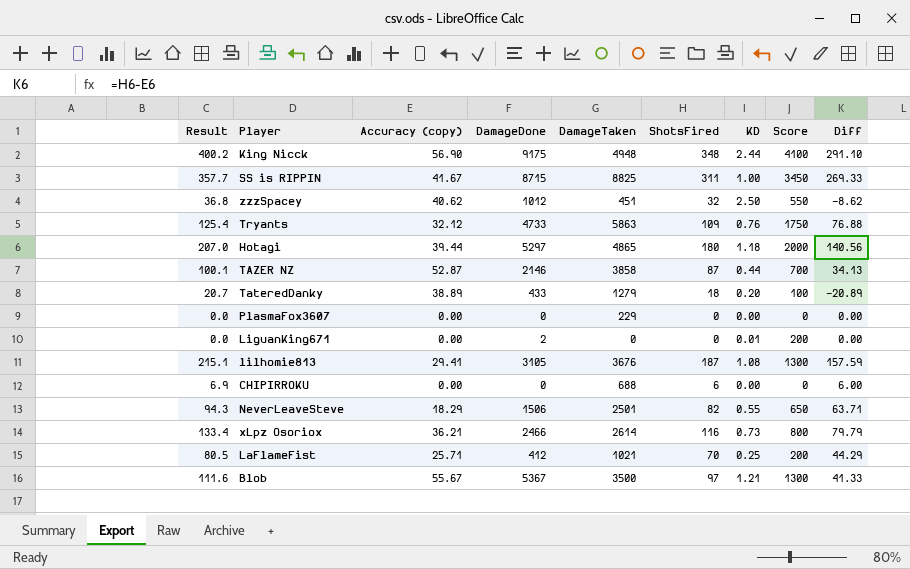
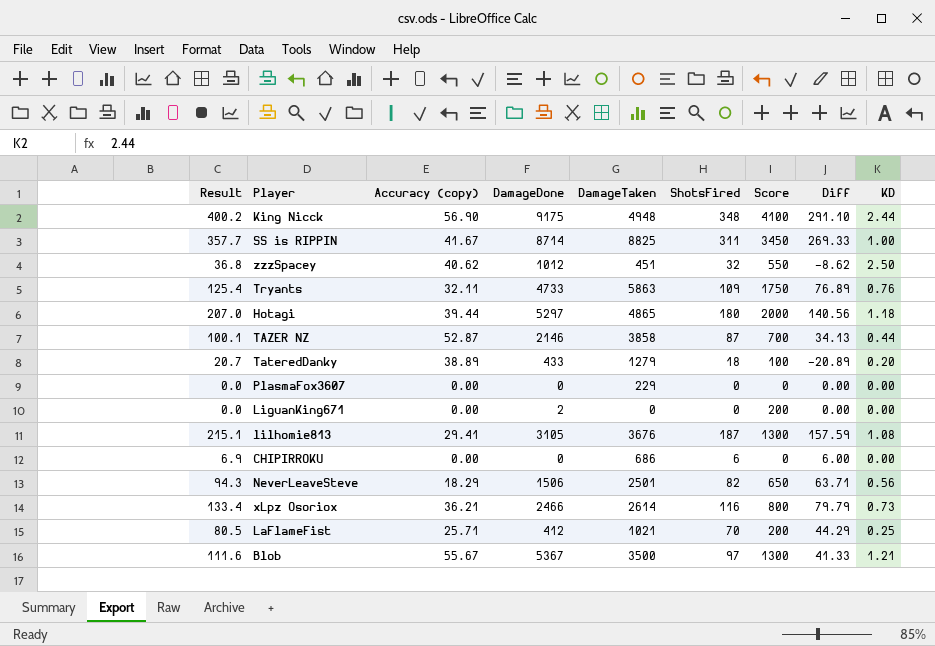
column KD | position: 7 -> 9
SS is RIPPIN | DamageDone: 8715 -> 8714
Tryants | Accuracy (copy): 32.12 -> 32.11
Tryants | Diff: 76.88 -> 76.89
LiguanKing671 | KD: 0.01 -> 0.00
CHIPIRROKU | DamageTaken: 688 -> 686
NeverLeaveSteve | KD: 0.55 -> 0.56

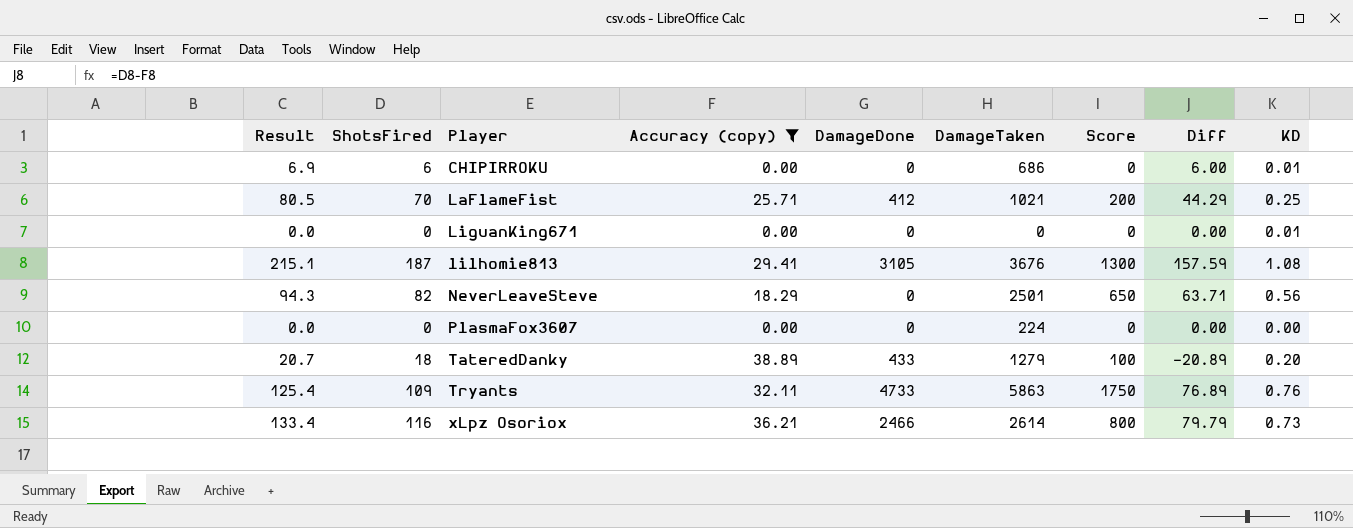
filter: none -> Accuracy (copy) <= 38.89
row order: none -> Player ascending
column ShotsFired | position: 6 -> 2
CHIPIRROKU | KD: 0.00 -> 0.01
LiguanKing671 | DamageDone: 2 -> 0
LiguanKing671 | Score: 200 -> 0
LiguanKing671 | KD: 0.00 -> 0.01
NeverLeaveSteve | DamageDone: 1506 -> 0
PlasmaFox3607 | DamageTaken: 229 -> 224

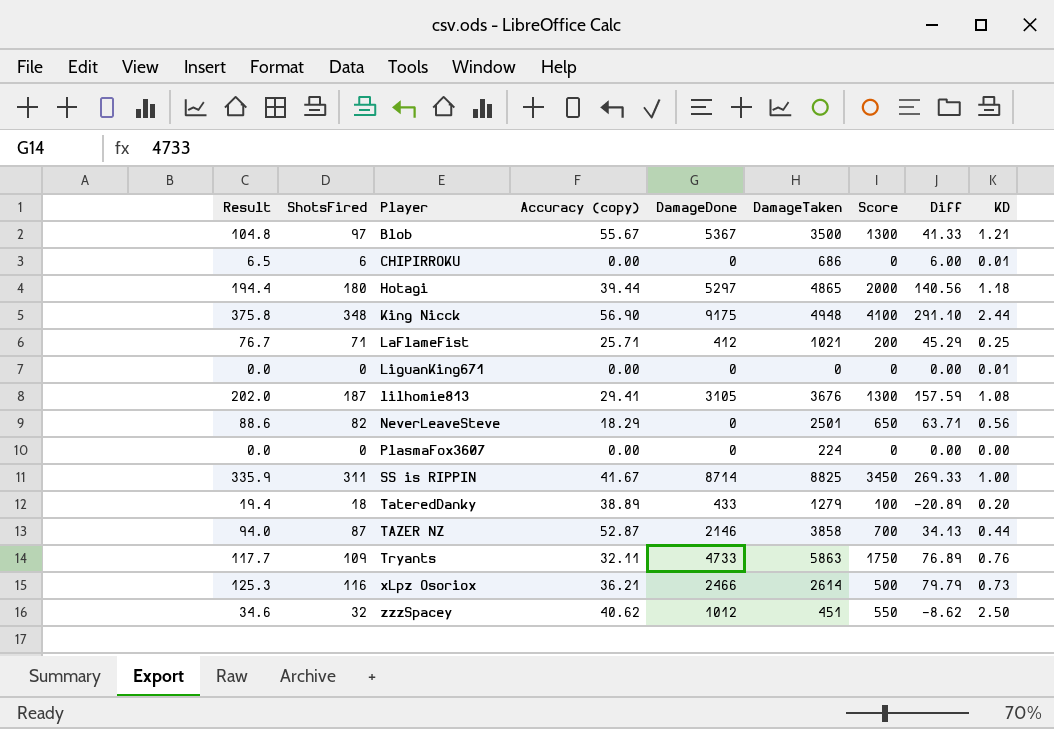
filter: Accuracy (copy) <= 38.89 -> none
column Result | formula: [ShotsFired] * 1.15 -> [ShotsFired] * 1.08
LaFlameFist | ShotsFired: 70 -> 71
LaFlameFist | Diff: 44.29 -> 45.29
xLpz Osoriox | Score: 800 -> 500

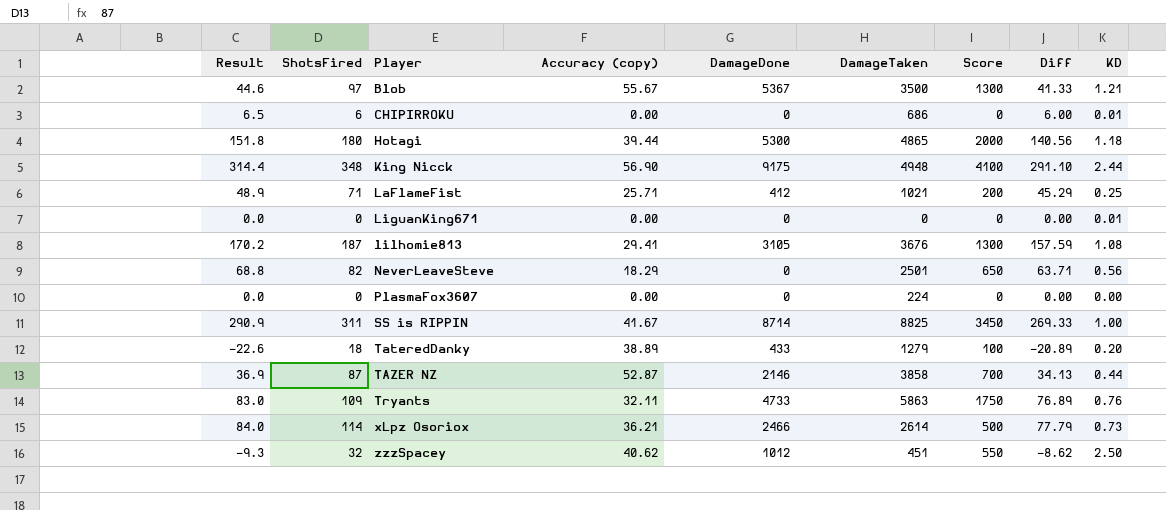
column Result | formula: [ShotsFired] * 1.08 -> [Diff] * 1.08
Hotagi | DamageDone: 5297 -> 5300
xLpz Osoriox | ShotsFired: 116 -> 114
xLpz Osoriox | Diff: 79.79 -> 77.79

